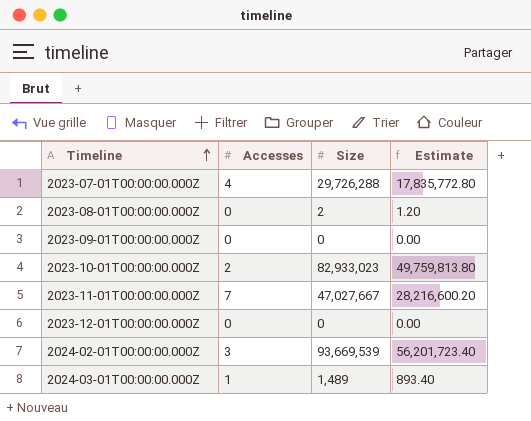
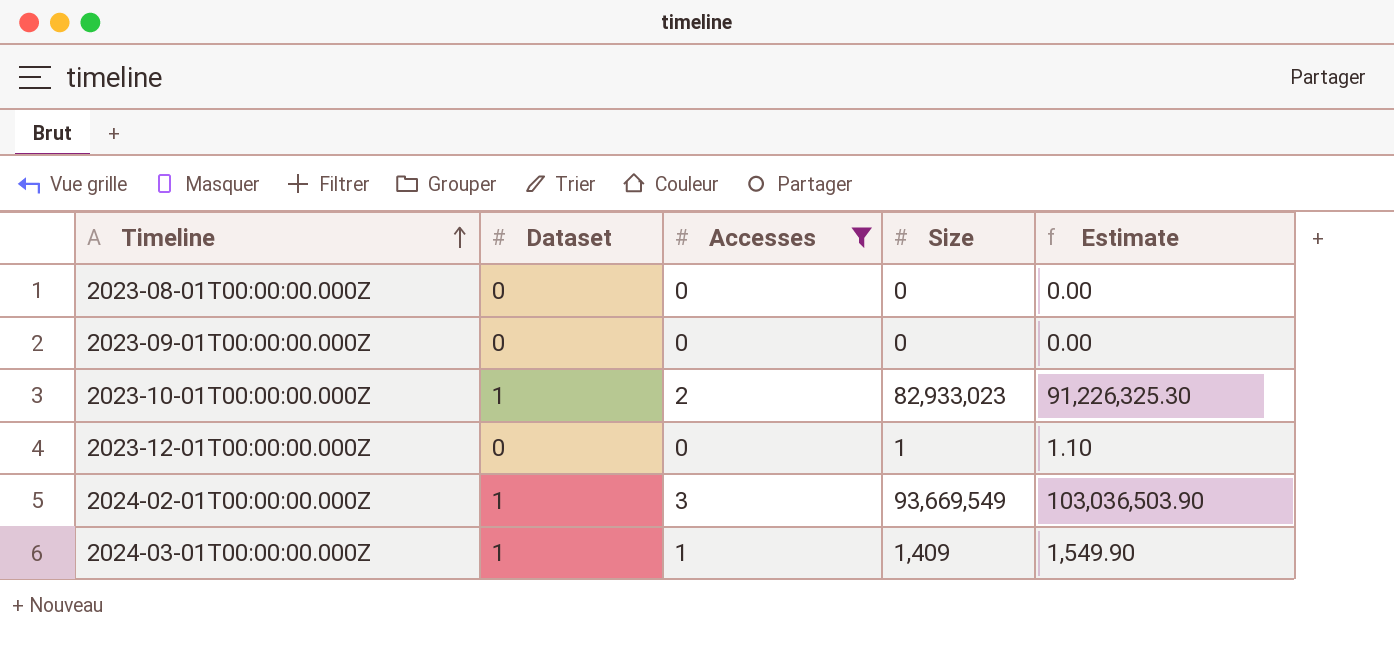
filter: none -> Accesses <= 3
column Dataset | position: none -> 2
column Estimate | formula: [Size] * 0.6 -> [Size] * 1.1
2023-08-01T00:00:00.000Z | Size: 2 -> 0
2023-12-01T00:00:00.000Z | Size: 0 -> 1
2024-02-01T00:00:00.000Z | Size: 93,669,539 -> 93,669,549
2024-03-01T00:00:00.000Z | Size: 1,489 -> 1,409

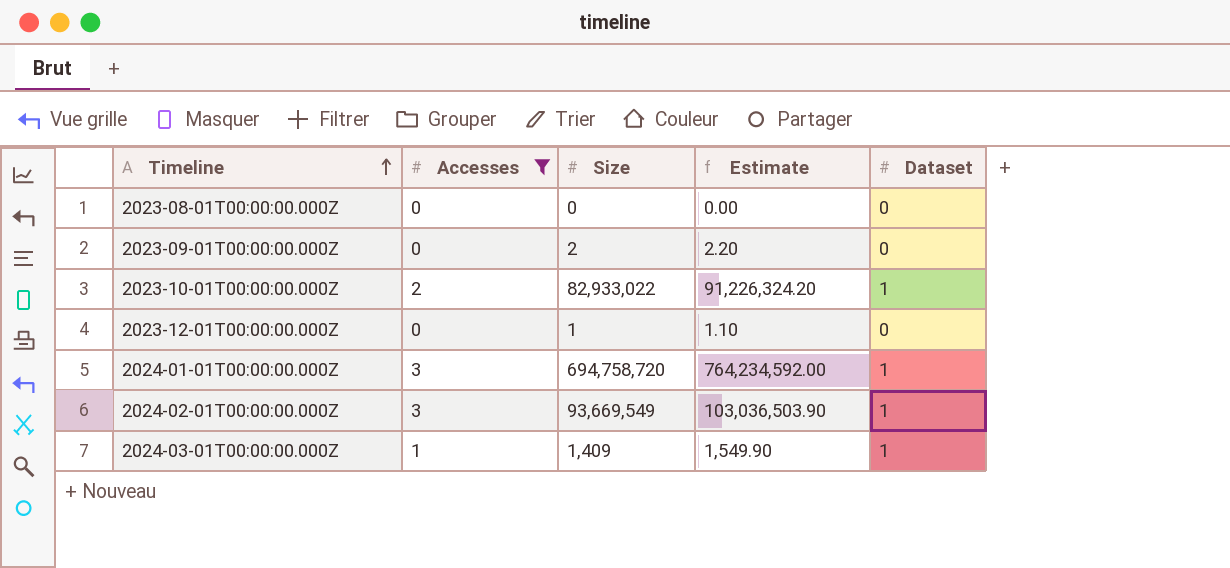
column Dataset | position: 2 -> 5
2023-09-01T00:00:00.000Z | Size: 0 -> 2
2023-09-01T00:00:00.000Z | Estimate: 0.00 -> 2.20
2023-10-01T00:00:00.000Z | Size: 82,933,023 -> 82,933,022
2023-10-01T00:00:00.000Z | Estimate: 91,226,325.30 -> 91,226,324.20
row 2024-01-01T00:00:00.000Z: none -> 3 | 694,758,720 | 764,234,592.00 | 1

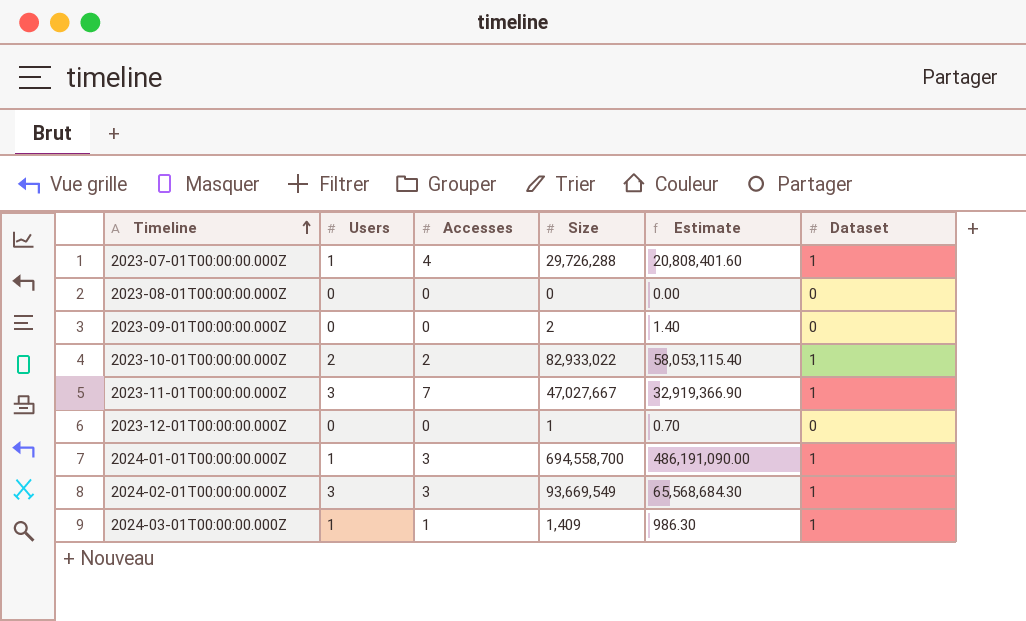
filter: Accesses <= 3 -> none
column Users | position: none -> 2
column Estimate | formula: [Size] * 1.1 -> [Size] * 0.7
2024-01-01T00:00:00.000Z | Size: 694,758,720 -> 694,558,700

